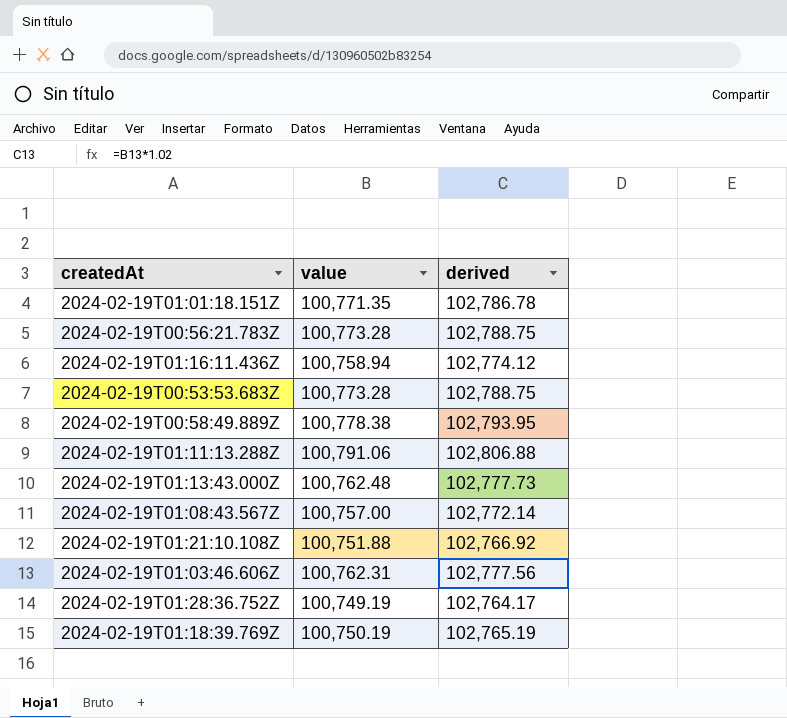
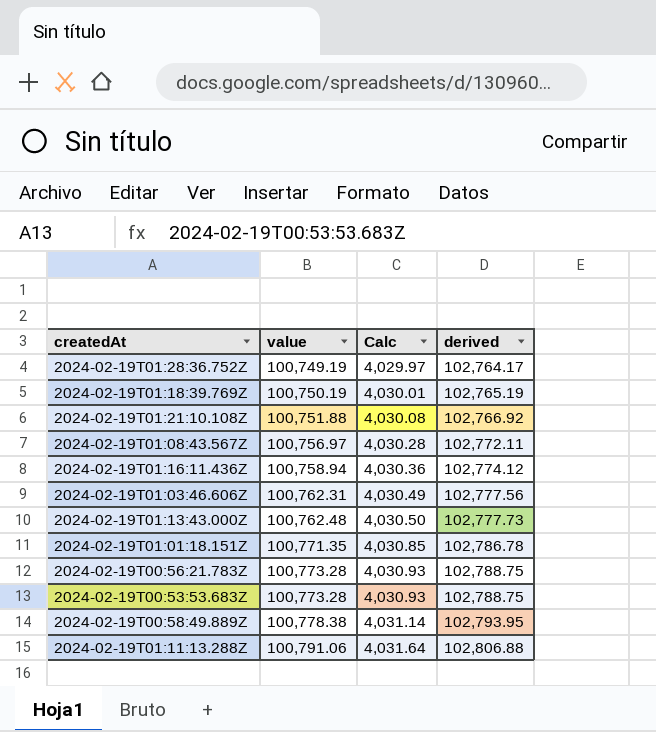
row order: none -> value ascending
column Calc | formula: none -> [value] * 0.04
2024-02-19T01:08:43.567Z | value: 100,757.00 -> 100,756.97
2024-02-19T01:08:43.567Z | derived: 102,772.14 -> 102,772.11

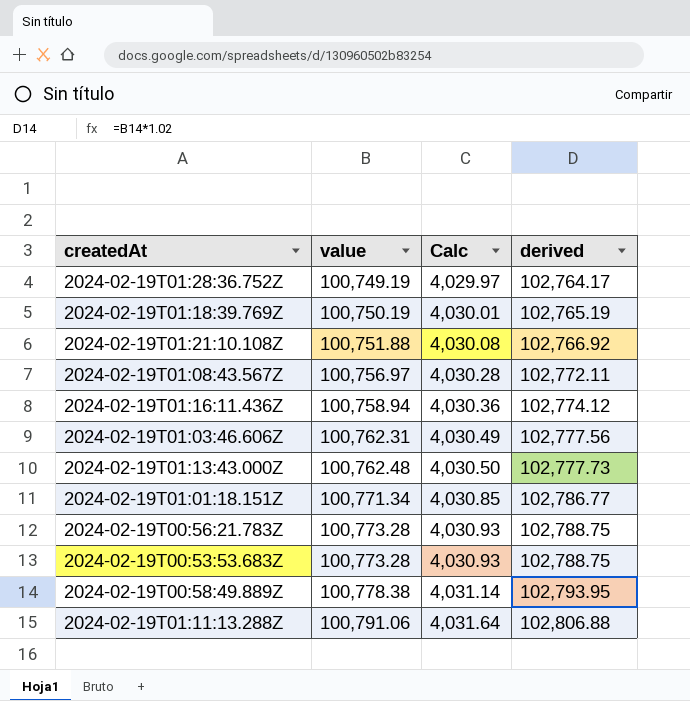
2024-02-19T01:01:18.151Z | value: 100,771.35 -> 100,771.34
2024-02-19T01:01:18.151Z | derived: 102,786.78 -> 102,786.77

